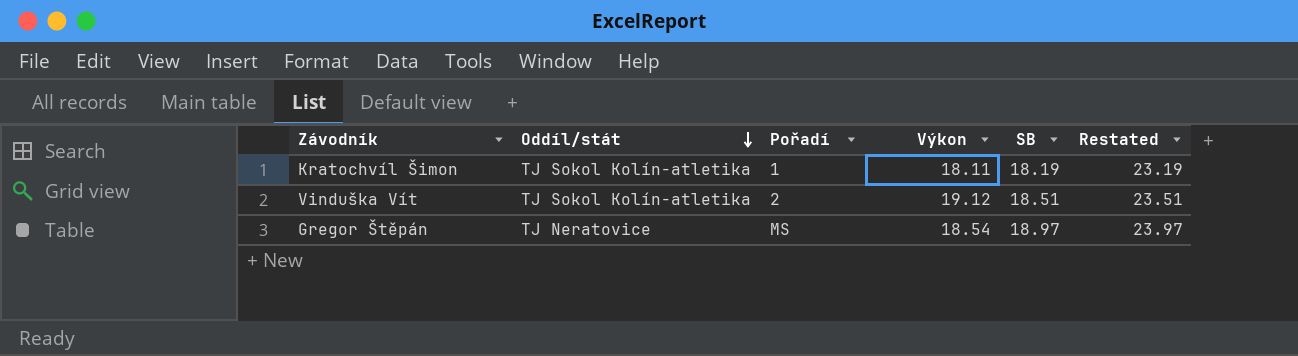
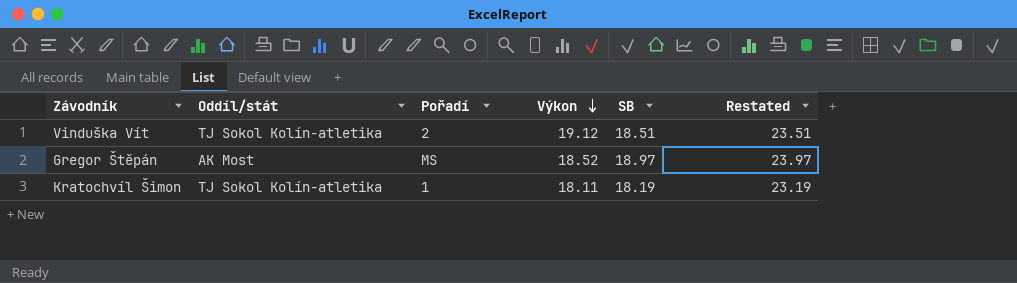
row order: Oddíl/stát descending -> Výkon descending
Gregor Štěpán | Oddíl/stát: TJ Neratovice -> AK Most
Gregor Štěpán | Výkon: 18.54 -> 18.52

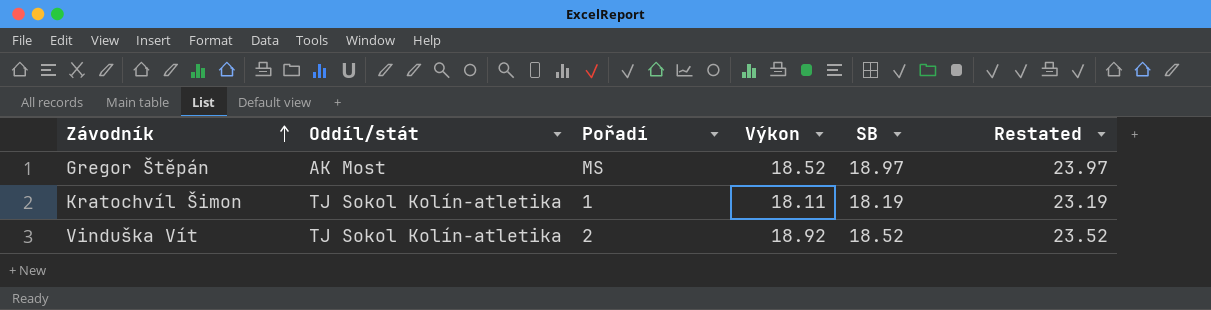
row order: Výkon descending -> Závodník ascending
Vinduška Vít | Výkon: 19.12 -> 18.92
Vinduška Vít | SB: 18.51 -> 18.52
Vinduška Vít | Restated: 23.51 -> 23.52

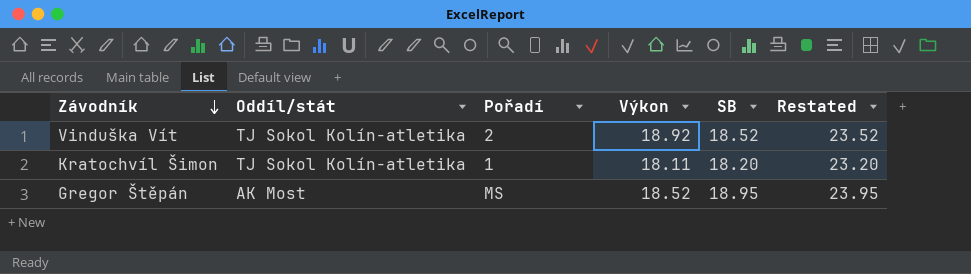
row order: Závodník ascending -> Závodník descending
Kratochvíl Šimon | SB: 18.19 -> 18.20
Kratochvíl Šimon | Restated: 23.19 -> 23.20
Gregor Štěpán | SB: 18.97 -> 18.95
Gregor Štěpán | Restated: 23.97 -> 23.95

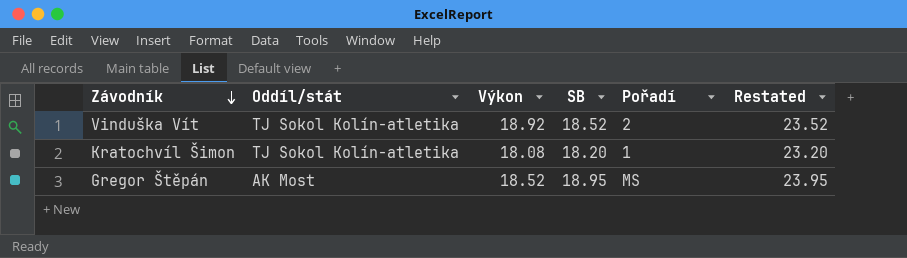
column Pořadí | position: 3 -> 5
Kratochvíl Šimon | Výkon: 18.11 -> 18.08

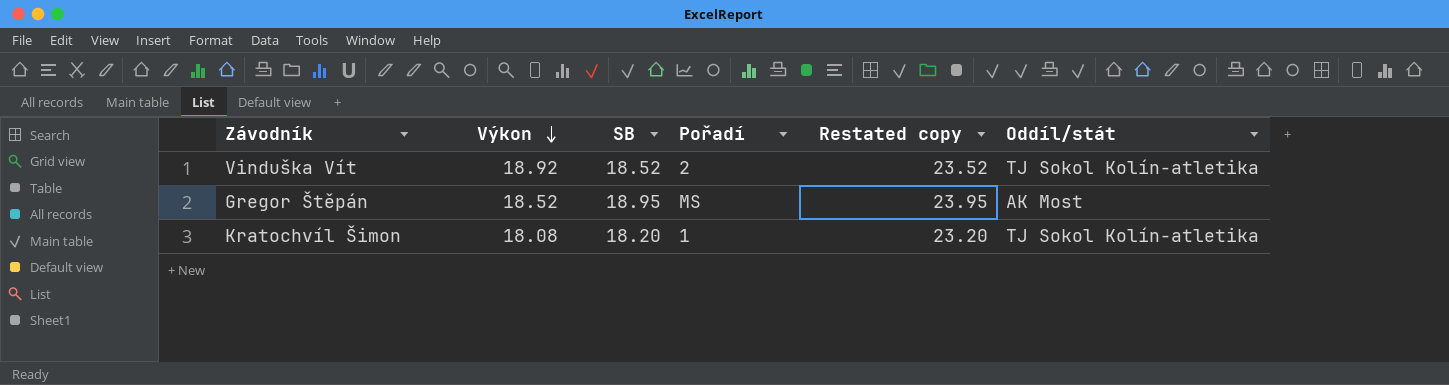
row order: Závodník descending -> Výkon descending
column name: Restated -> Restated copy
column Oddíl/stát | position: 2 -> 6

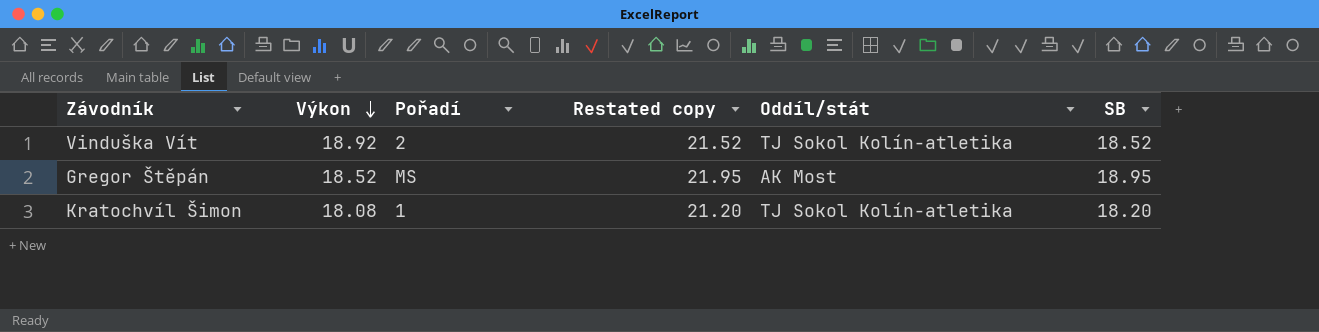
column Restated copy | formula: [SB] + 5 -> [SB] + 3
column SB | position: 3 -> 6

